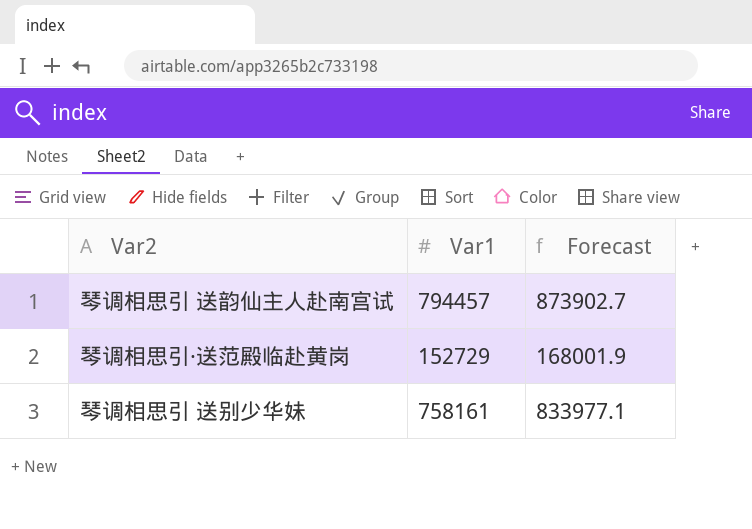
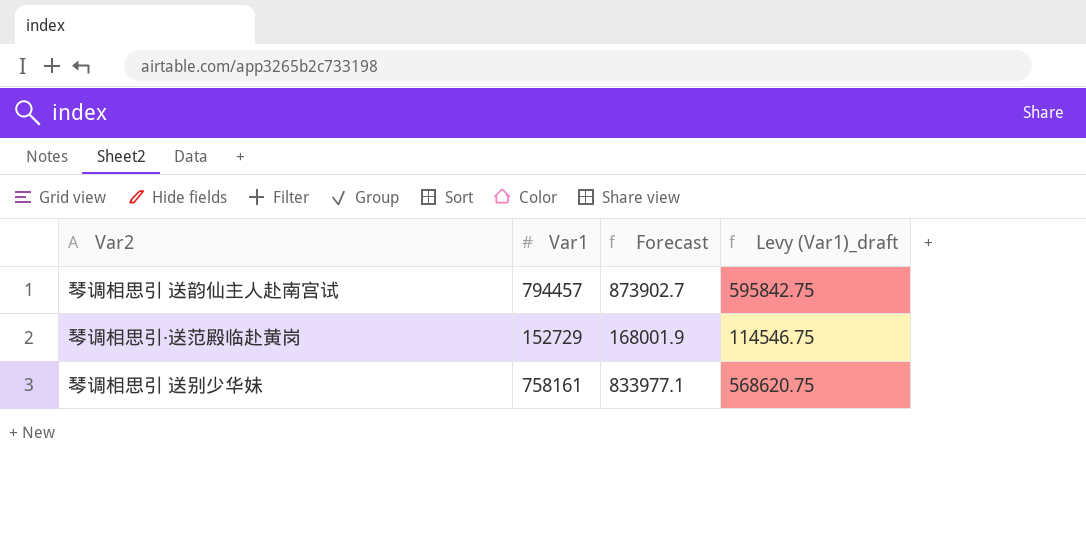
column Levy (Var1)_draft | formula: none -> [Var1] * 0.75

